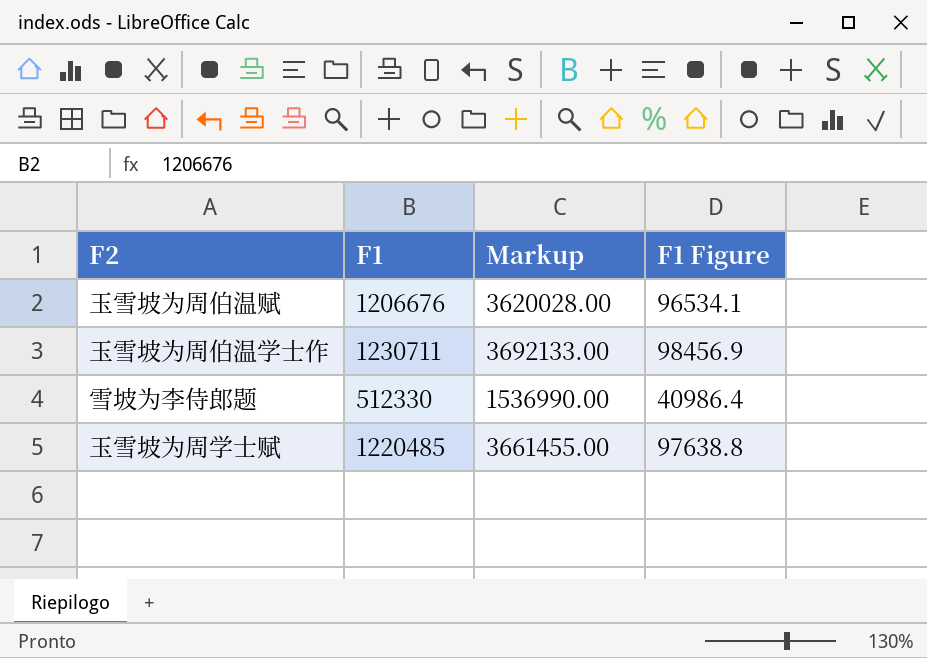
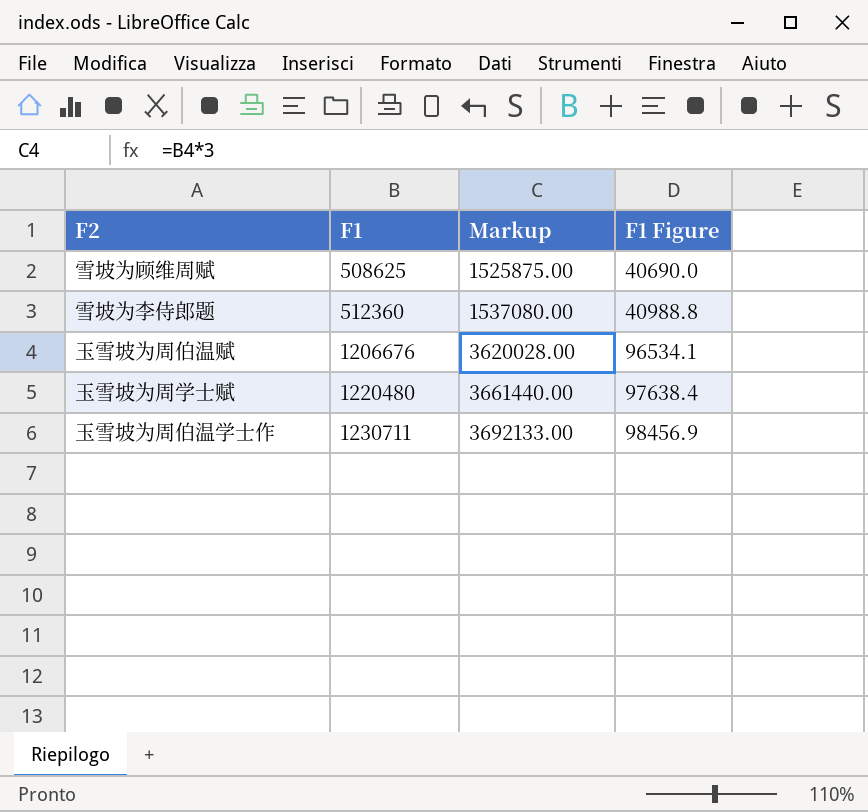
row order: none -> F1 ascending
row 雪坡为顾维周赋: none -> 508625 | 1525875.00 | 40690.0
雪坡为李侍郎题 | F1: 512330 -> 512360
雪坡为李侍郎题 | Markup: 1536990.00 -> 1537080.00
雪坡为李侍郎题 | F1 Figure: 40986.4 -> 40988.8
玉雪坡为周学士赋 | F1: 1220485 -> 1220480
玉雪坡为周学士赋 | Markup: 3661455.00 -> 3661440.00
玉雪坡为周学士赋 | F1 Figure: 97638.8 -> 97638.4

